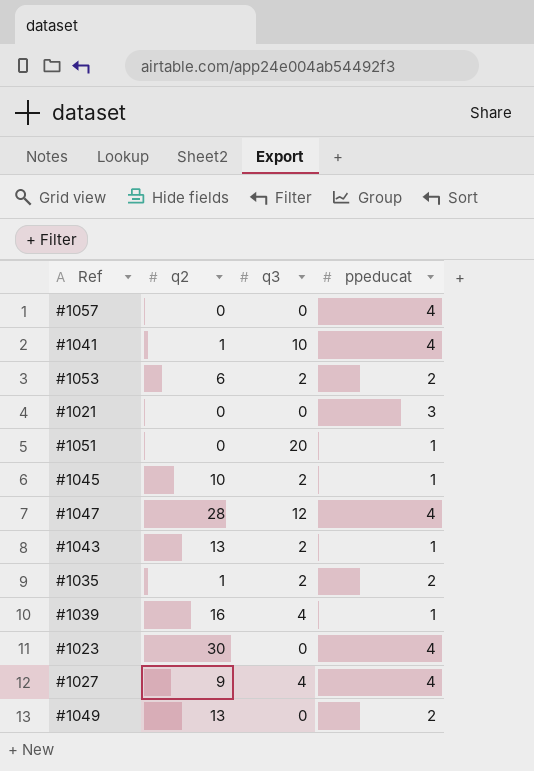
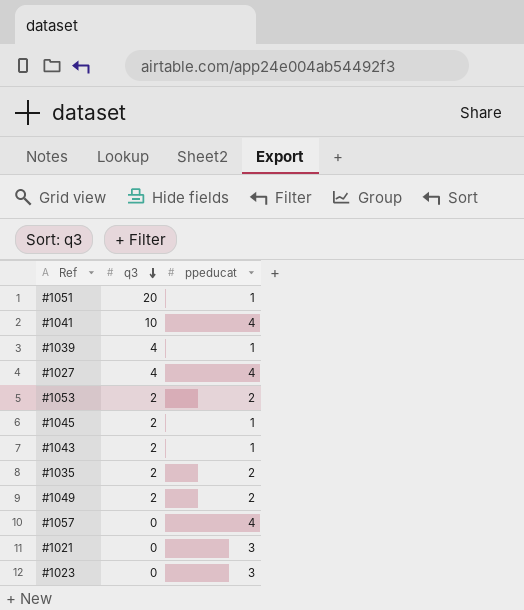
row order: none -> q3 descending
column q2 | position: 2 -> none
row #1047: 28 | 12 | 4 -> none
#1049 | q3: 0 -> 2
#1023 | ppeducat: 4 -> 3

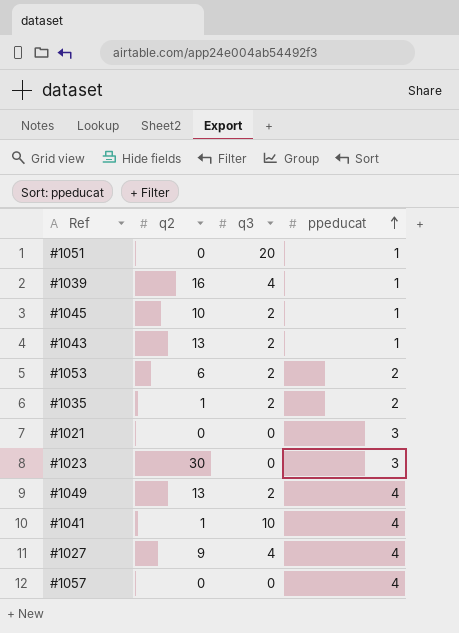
row order: q3 descending -> ppeducat ascending
column q2 | position: none -> 2
#1049 | ppeducat: 2 -> 4

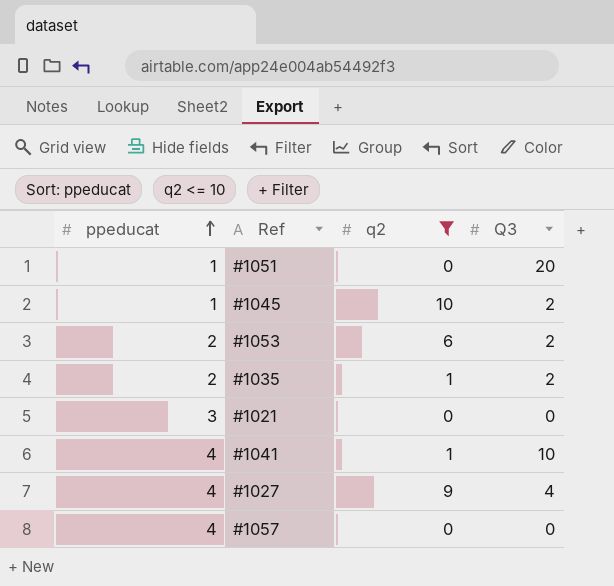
filter: none -> q2 <= 10
column ppeducat | position: 4 -> 1
column name: q3 -> Q3

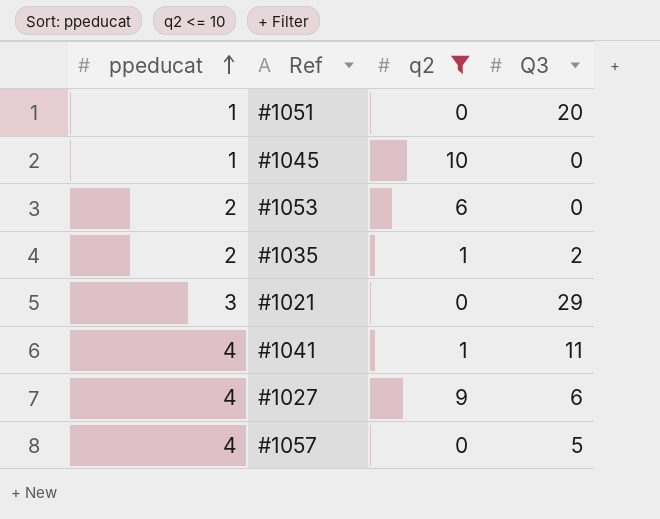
#1045 | Q3: 2 -> 0
#1053 | Q3: 2 -> 0
#1021 | Q3: 0 -> 29
#1041 | Q3: 10 -> 11
#1027 | Q3: 4 -> 6
#1057 | Q3: 0 -> 5

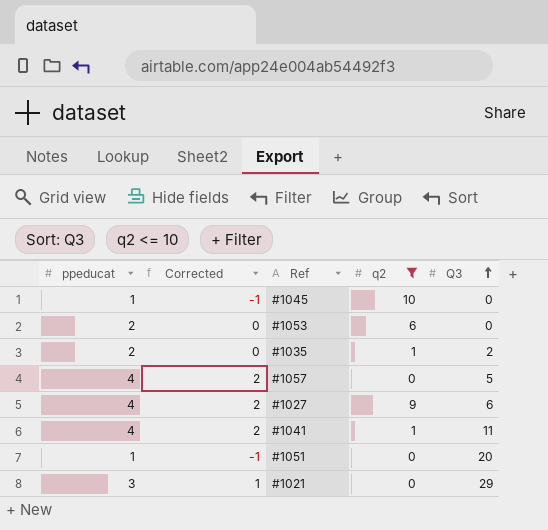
row order: ppeducat ascending -> Q3 ascending
column Corrected | formula: none -> [ppeducat] - 2

